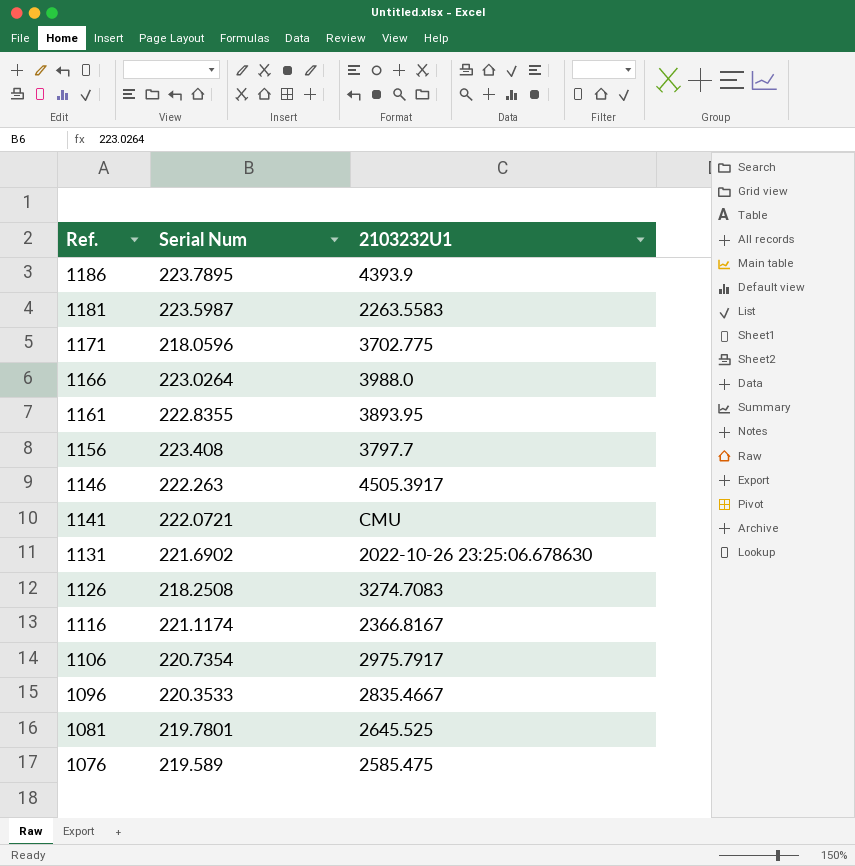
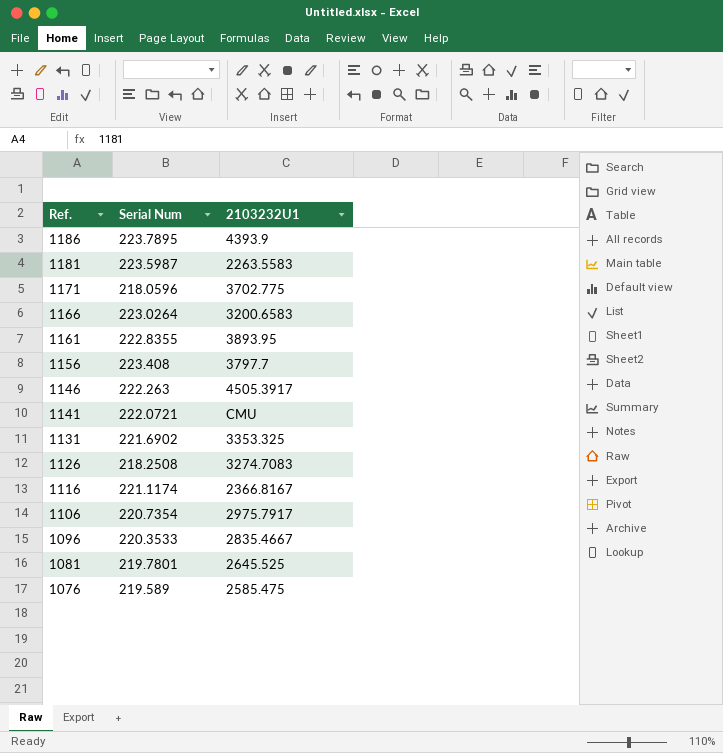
1166 | 2103232U1: 3988.0 -> 3200.6583
1131 | 2103232U1: 2022-10-26 23:25:06.678630 -> 3353.325

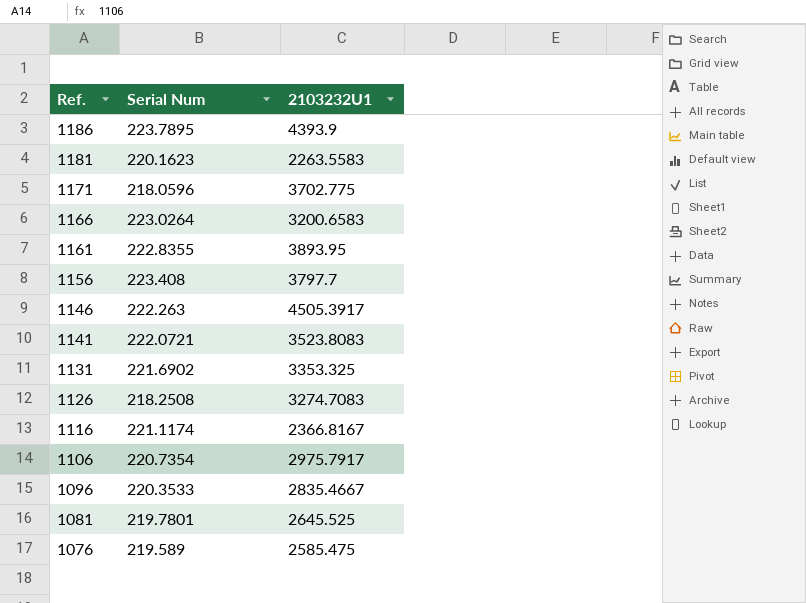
1181 | Serial Num: 223.5987 -> 220.1623
1141 | 2103232U1: CMU -> 3523.8083

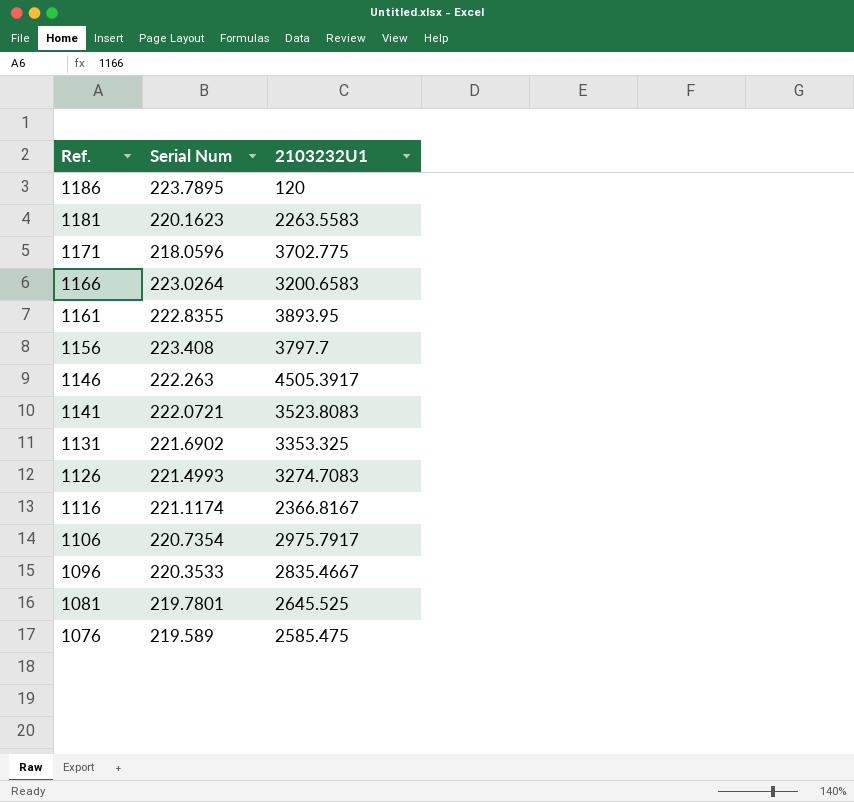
1186 | 2103232U1: 4393.9 -> 120
1126 | Serial Num: 218.2508 -> 221.4993

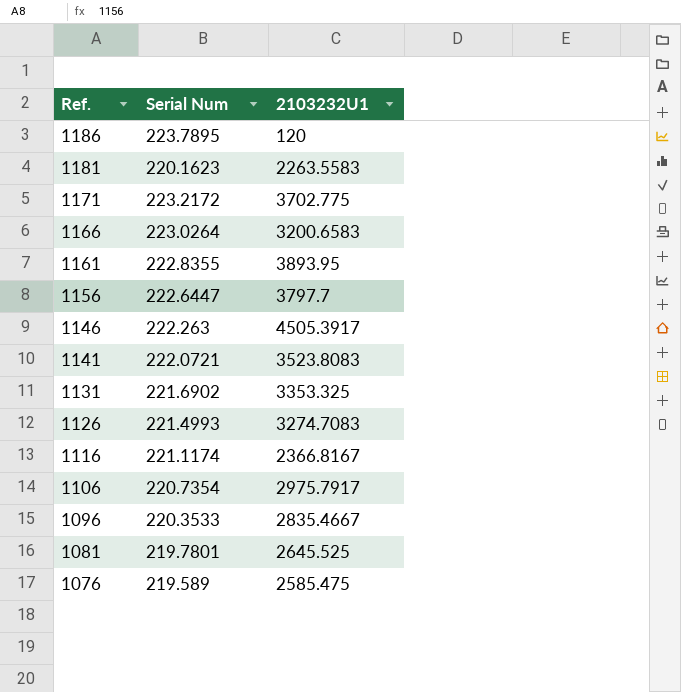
1171 | Serial Num: 218.0596 -> 223.2172
1156 | Serial Num: 223.408 -> 222.6447

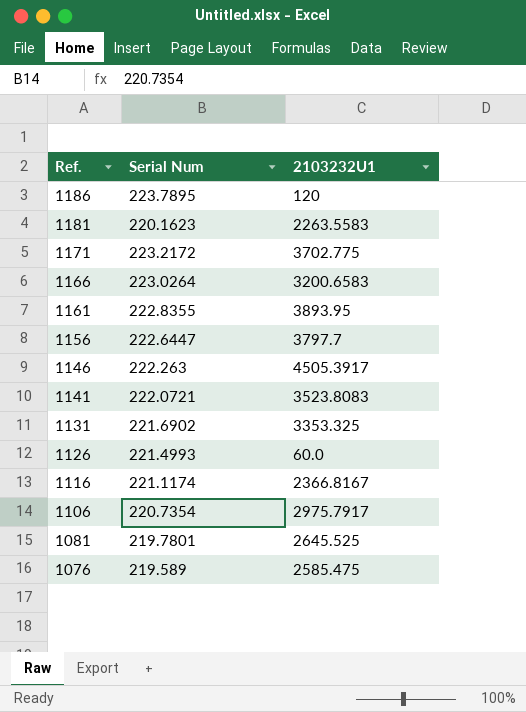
row 1096: 220.3533 | 2835.4667 -> none
1126 | 2103232U1: 3274.7083 -> 60.0

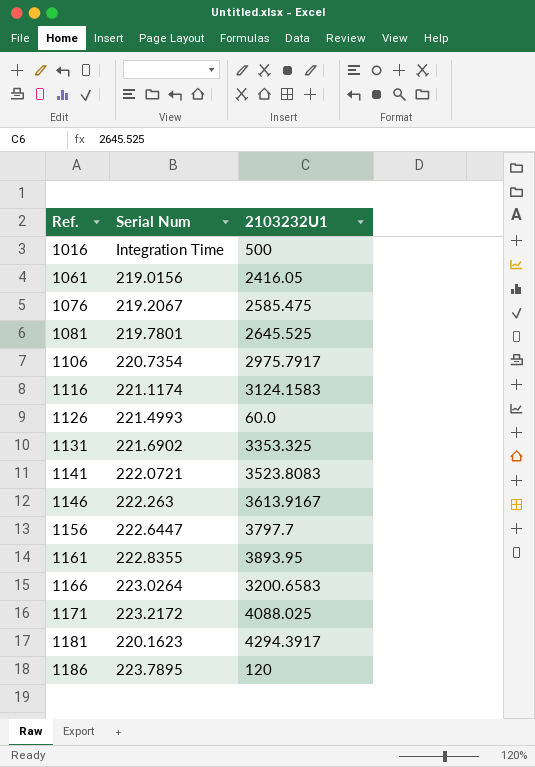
row order: Ref. descending -> Ref. ascending
row 1016: none -> Integration Time | 500
row 1061: none -> 219.0156 | 2416.05
1076 | Serial Num: 219.589 -> 219.2067
1116 | 2103232U1: 2366.8167 -> 3124.1583
1146 | 2103232U1: 4505.3917 -> 3613.9167
1171 | 2103232U1: 3702.775 -> 4088.025
1181 | 2103232U1: 2263.5583 -> 4294.3917

